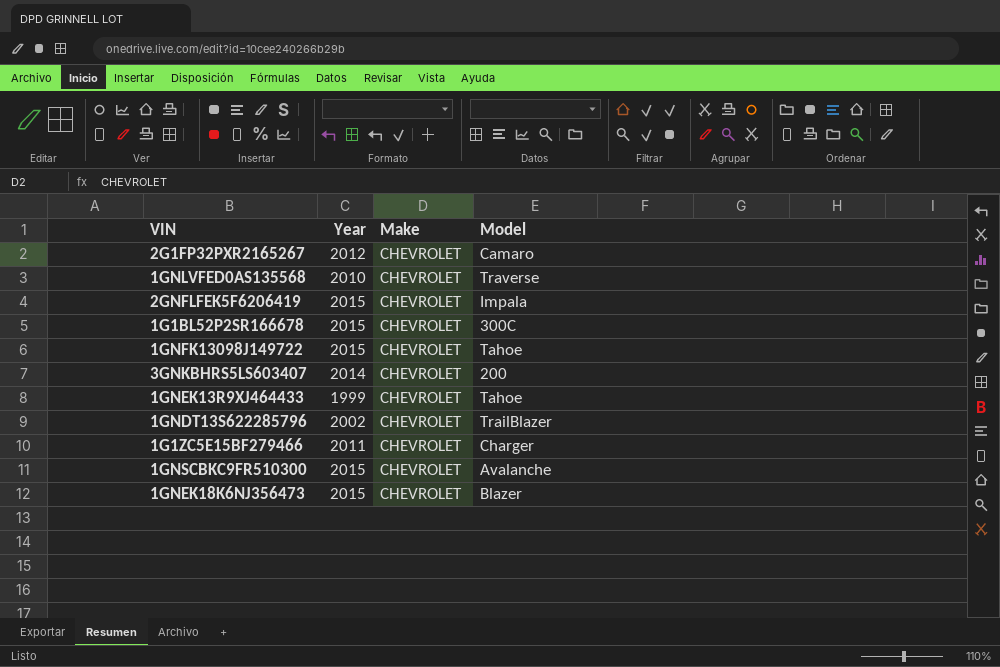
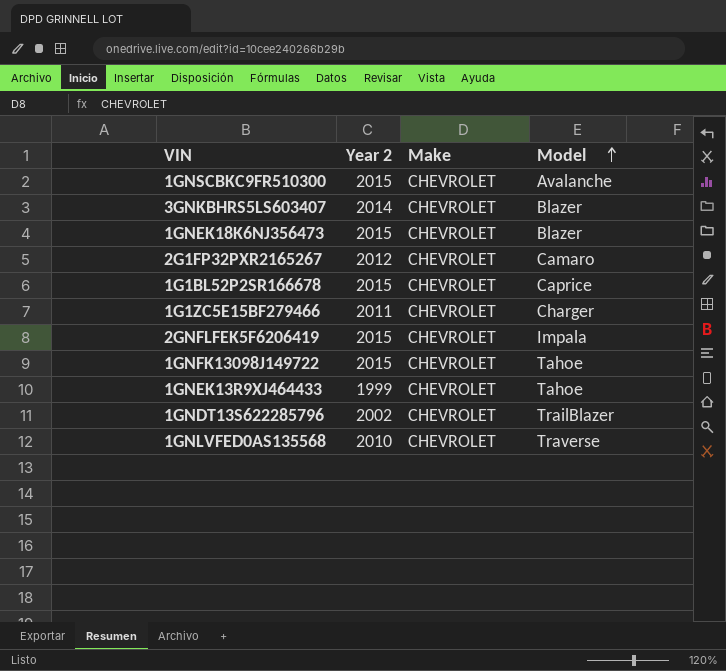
row order: none -> Model ascending
column name: Year -> Year 2
3GNKBHRS5LS603407 | Model: 200 -> Blazer
1G1BL52P2SR166678 | Model: 300C -> Caprice

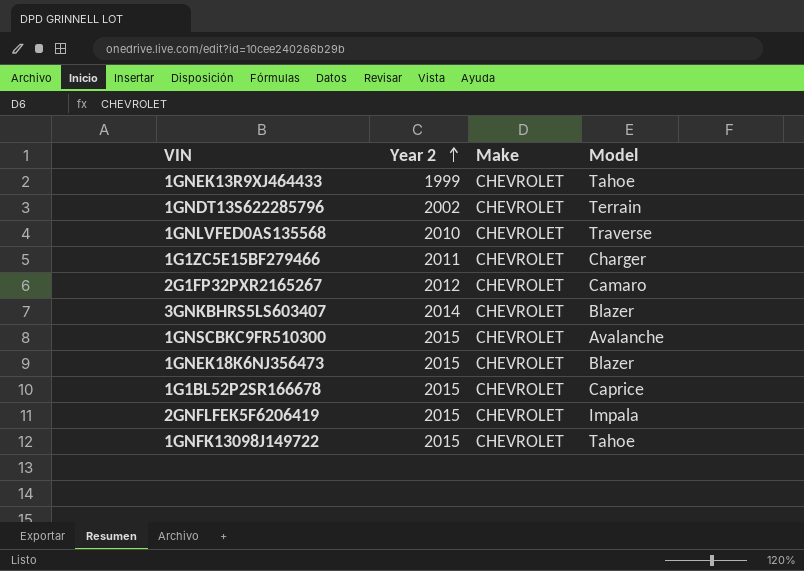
row order: Model ascending -> Year 2 ascending
1GNDT13S622285796 | Model: TrailBlazer -> Terrain

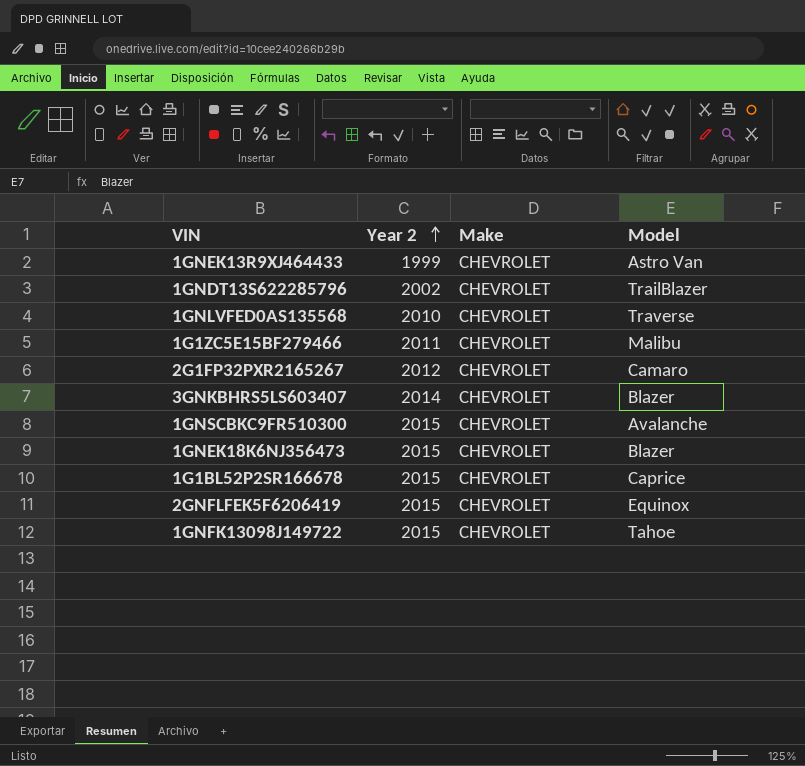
1GNEK13R9XJ464433 | Model: Tahoe -> Astro Van
1GNDT13S622285796 | Model: Terrain -> TrailBlazer
1G1ZC5E15BF279466 | Model: Charger -> Malibu
2GNFLFEK5F6206419 | Model: Impala -> Equinox

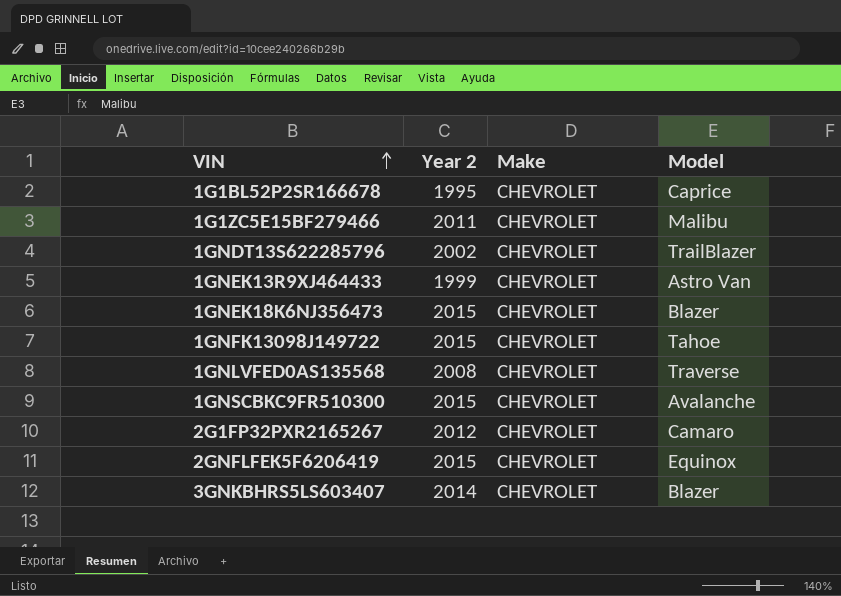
row order: Year 2 ascending -> VIN ascending
1G1BL52P2SR166678 | Year 2: 2015 -> 1995
1GNLVFED0AS135568 | Year 2: 2010 -> 2008

